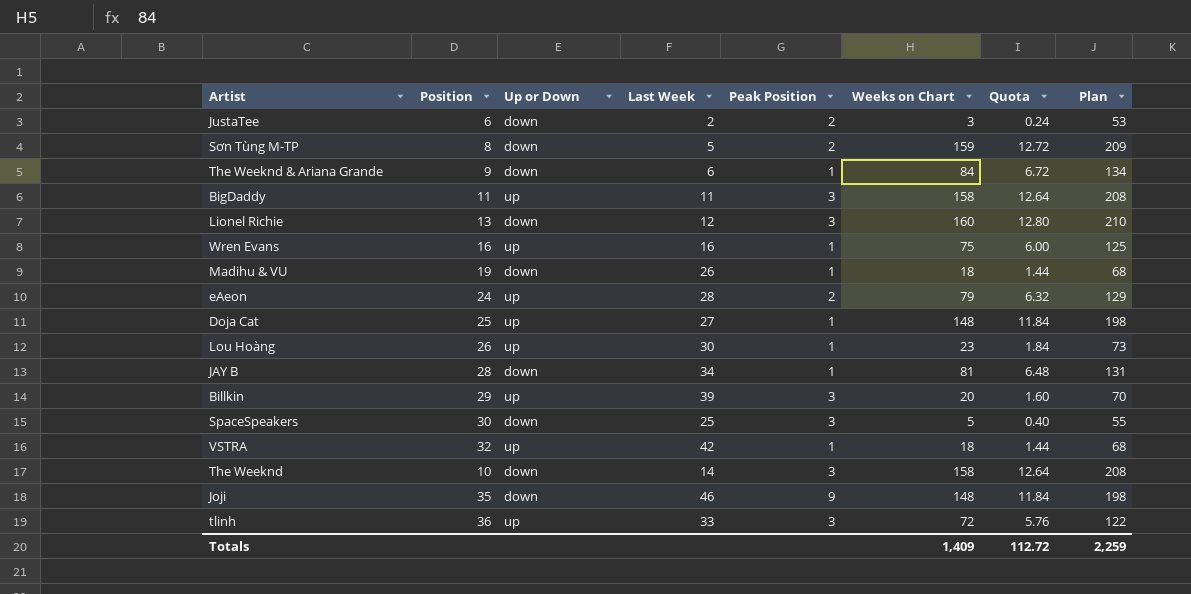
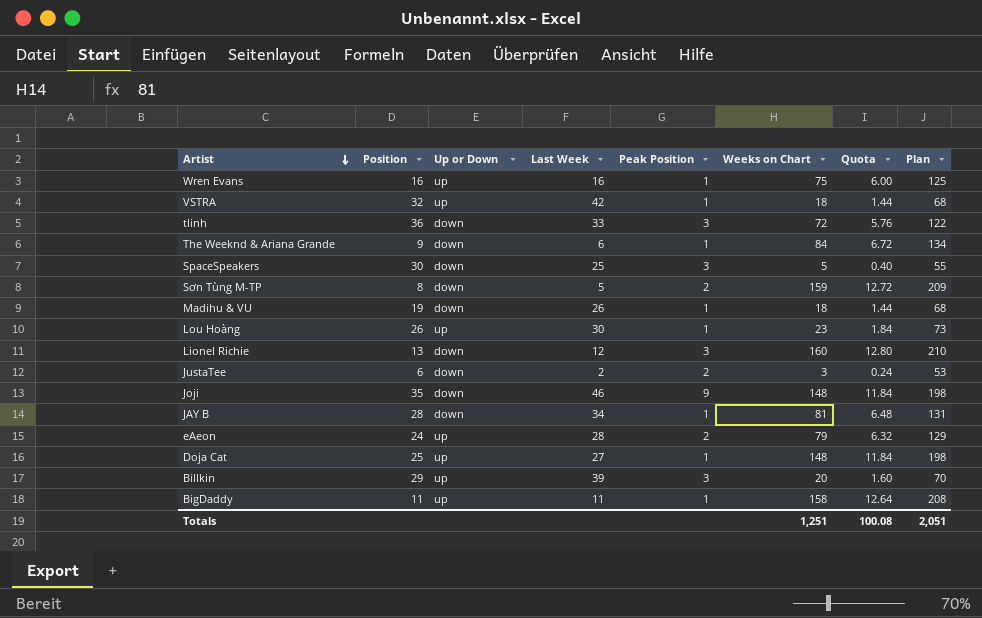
row order: none -> Artist descending
row The Weeknd: 10 | down | 14 | 3 | 158 | 12.64 | 208 -> none
tlinh | Up or Down: up -> down
BigDaddy | Peak Position: 3 -> 1
Totals | Weeks on Chart: 1,409 -> 1,251
Totals | Quota: 112.72 -> 100.08
Totals | Plan: 2,259 -> 2,051

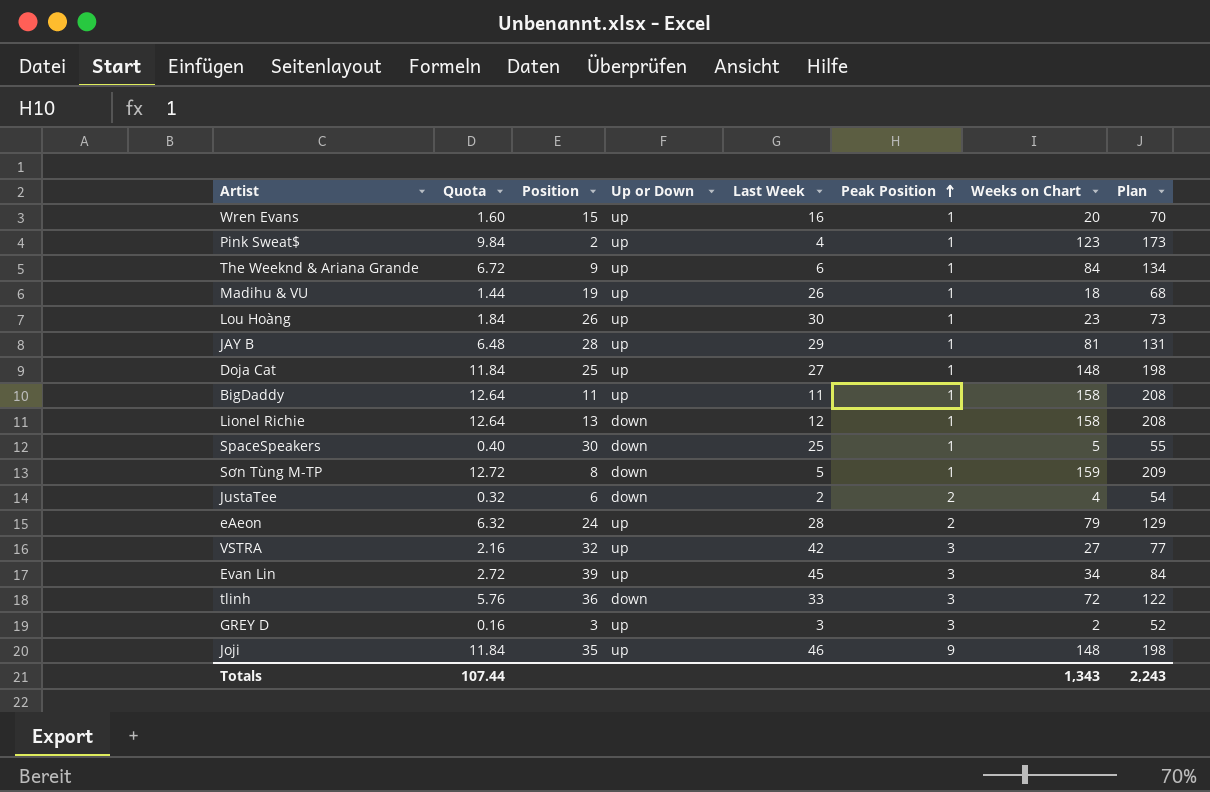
row order: Artist descending -> Peak Position ascending
column Quota | position: 7 -> 2
row Billkin: 29 | up | 39 | 3 | 20 | 1.60 | 70 -> none
Wren Evans | Quota: 6.00 -> 1.60
Wren Evans | Position: 16 -> 15
Wren Evans | Weeks on Chart: 75 -> 20
Wren Evans | Plan: 125 -> 70
row Pink Sweat$: none -> 9.84 | 2 | up | 4 | 1 | 123 | 173
The Weeknd & Ariana Grande | Up or Down: down -> up
Madihu & VU | Up or Down: down -> up
JAY B | Up or Down: down -> up
JAY B | Last Week: 34 -> 29
Lionel Richie | Quota: 12.80 -> 12.64
Lionel Richie | Peak Position: 3 -> 1
Lionel Richie | Weeks on Chart: 160 -> 158
Lionel Richie | Plan: 210 -> 208
SpaceSpeakers | Peak Position: 3 -> 1
Sơn Tùng M-TP | Peak Position: 2 -> 1
JustaTee | Quota: 0.24 -> 0.32
JustaTee | Weeks on Chart: 3 -> 4
JustaTee | Plan: 53 -> 54
VSTRA | Quota: 1.44 -> 2.16
VSTRA | Peak Position: 1 -> 3
VSTRA | Weeks on Chart: 18 -> 27
VSTRA | Plan: 68 -> 77
row Evan Lin: none -> 2.72 | 39 | up | 45 | 3 | 34 | 84
row GREY D: none -> 0.16 | 3 | up | 3 | 3 | 2 | 52
Joji | Up or Down: down -> up
Totals | Quota: 100.08 -> 107.44
Totals | Weeks on Chart: 1,251 -> 1,343
Totals | Plan: 2,051 -> 2,243

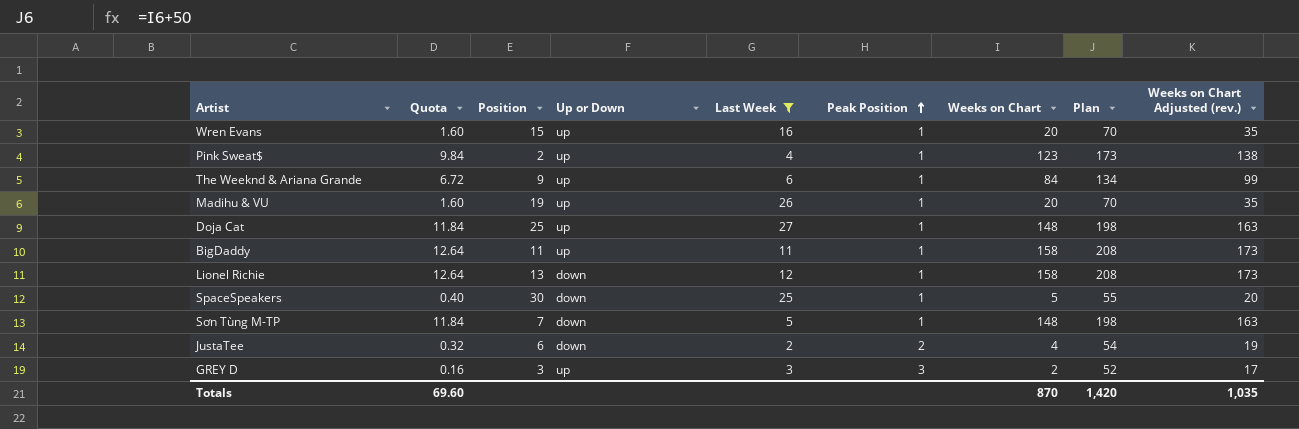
filter: none -> Last Week <= 27
column Weeks on Chart Adjusted (rev.) | formula: none -> [Weeks on Chart] + 15
Madihu & VU | Quota: 1.44 -> 1.60
Madihu & VU | Weeks on Chart: 18 -> 20
Madihu & VU | Plan: 68 -> 70
Sơn Tùng M-TP | Quota: 12.72 -> 11.84
Sơn Tùng M-TP | Position: 8 -> 7
Sơn Tùng M-TP | Weeks on Chart: 159 -> 148
Sơn Tùng M-TP | Plan: 209 -> 198
Totals | Quota: 107.44 -> 69.60
Totals | Weeks on Chart: 1,343 -> 870
Totals | Plan: 2,243 -> 1,420

